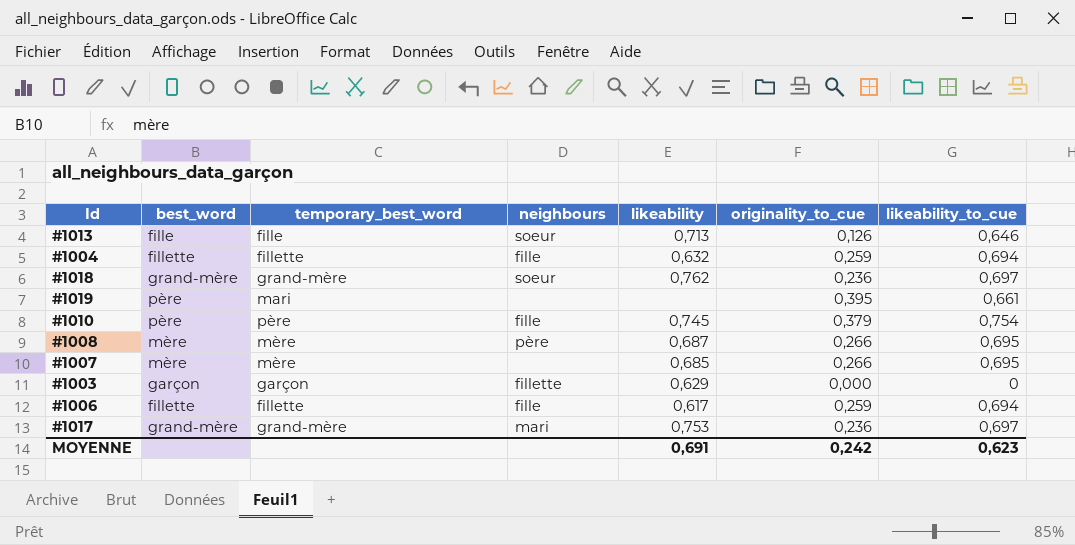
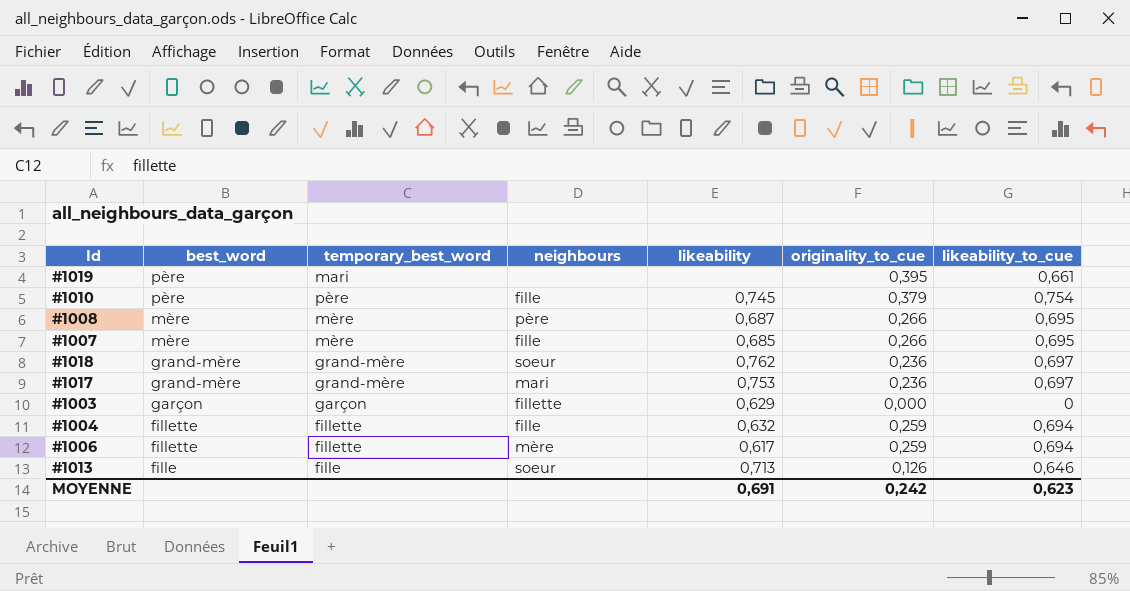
row order: none -> best_word descending
#1007 | neighbours: none -> fille
#1006 | neighbours: fille -> mère

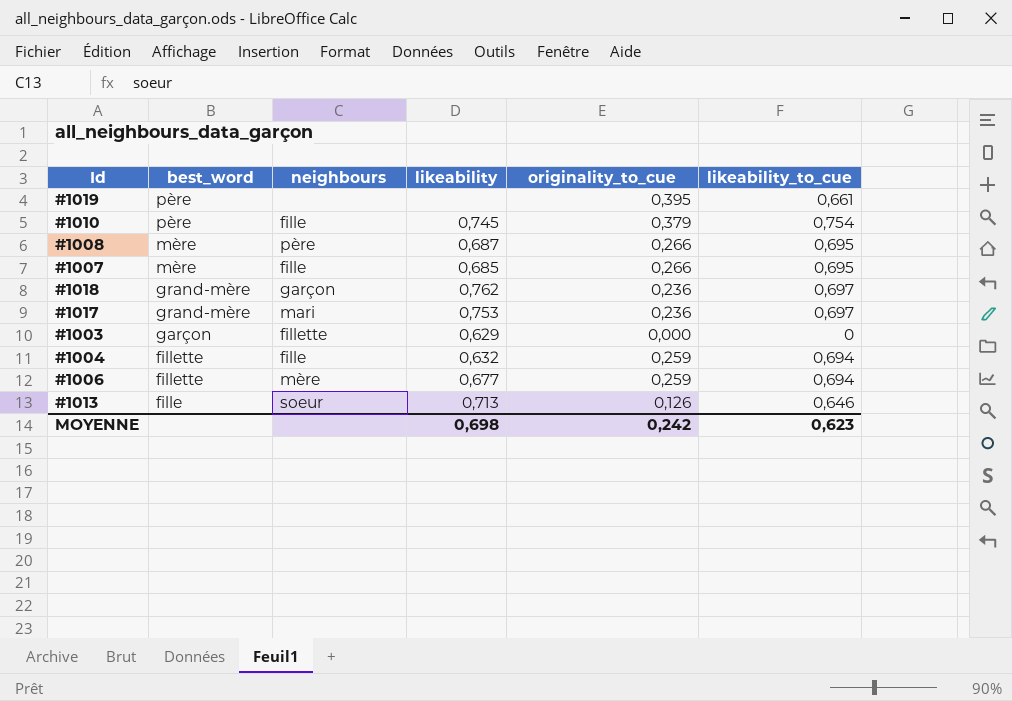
column temporary_best_word | position: 3 -> none
#1018 | neighbours: soeur -> garçon
#1006 | likeability: 0,617 -> 0,677
MOYENNE | likeability: 0,691 -> 0,698

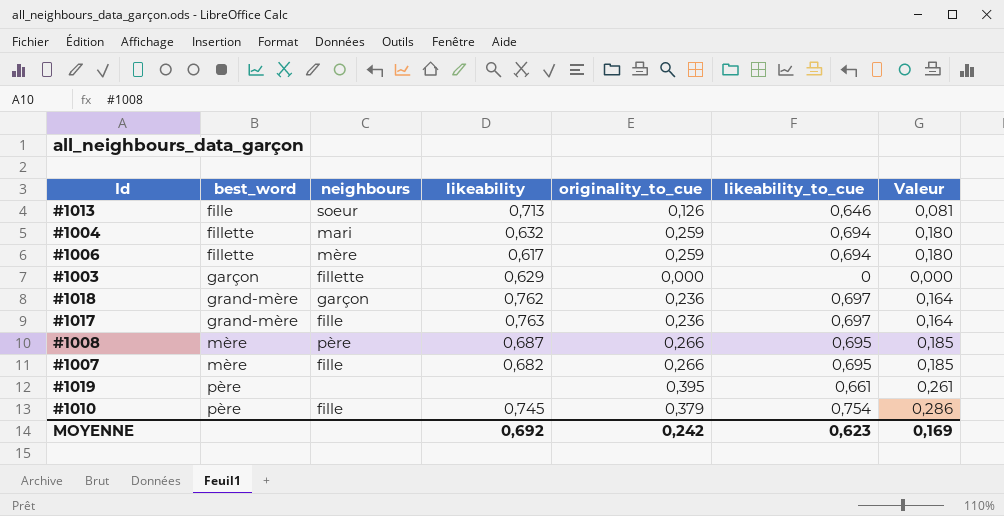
row order: best_word descending -> best_word ascending
column Valeur | formula: none -> [originality_to_cue] * [likeability_to_cue]
#1004 | neighbours: fille -> mari
#1006 | likeability: 0,677 -> 0,617
#1017 | neighbours: mari -> fille
#1017 | likeability: 0,753 -> 0,763
#1007 | likeability: 0,685 -> 0,682
MOYENNE | likeability: 0,698 -> 0,692

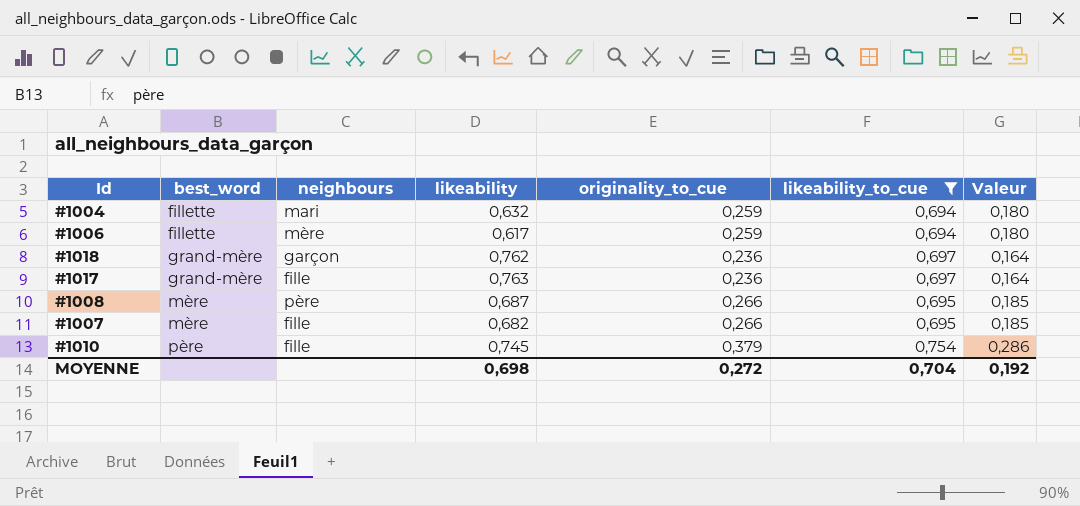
filter: none -> likeability_to_cue >= 0,694
MOYENNE | likeability: 0,692 -> 0,698
MOYENNE | originality_to_cue: 0,242 -> 0,272
MOYENNE | likeability_to_cue: 0,623 -> 0,704
MOYENNE | Valeur: 0,169 -> 0,192

